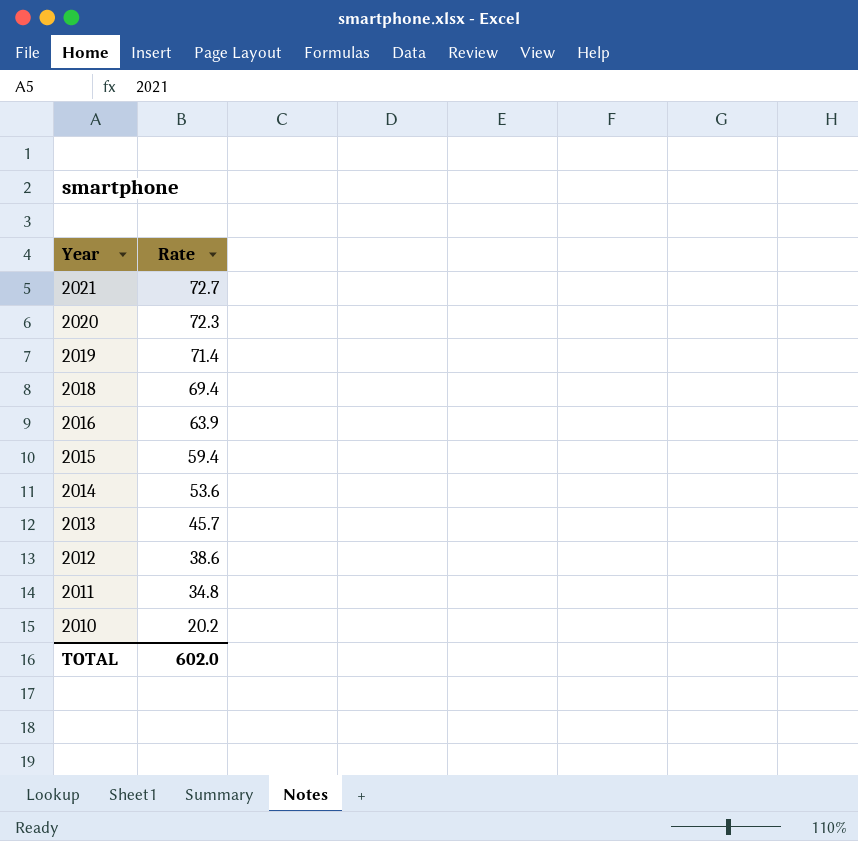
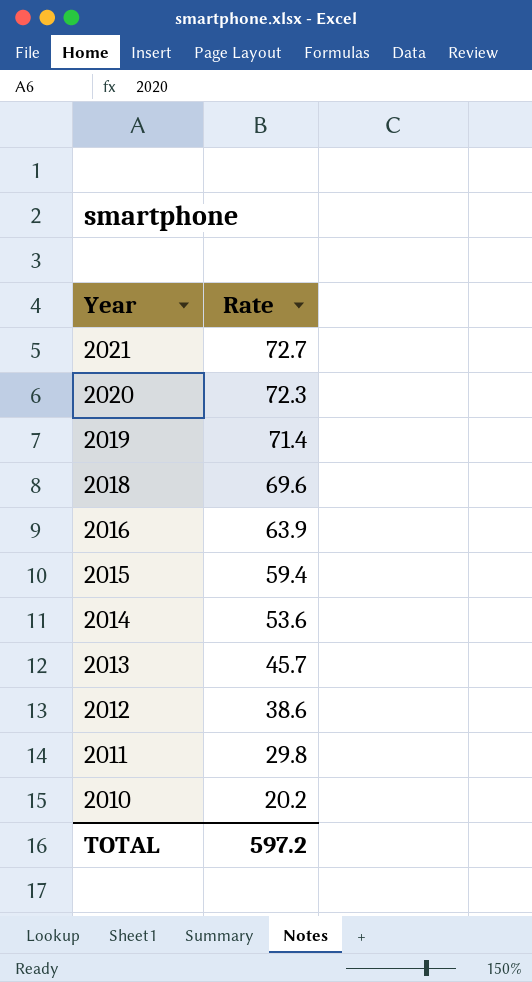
2018 | Rate: 69.4 -> 69.6
2011 | Rate: 34.8 -> 29.8
TOTAL | Rate: 602.0 -> 597.2

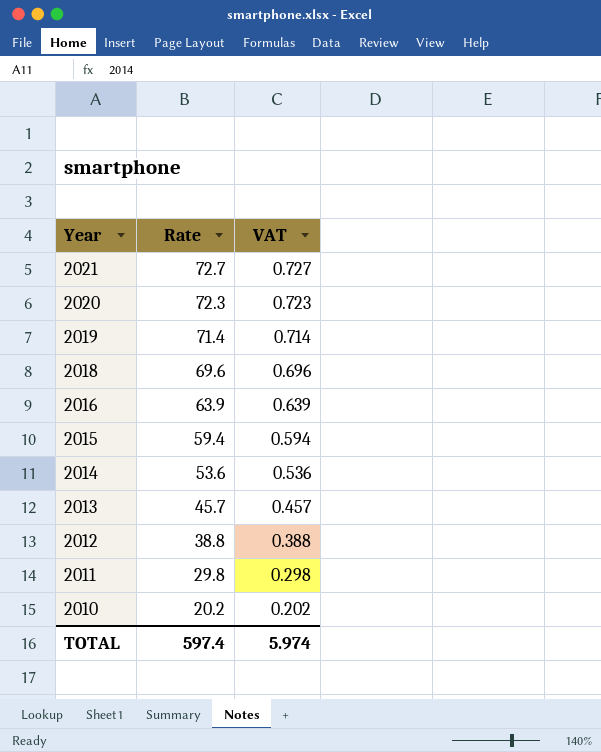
column VAT | formula: none -> [Rate] * 0.01
2012 | Rate: 38.6 -> 38.8
TOTAL | Rate: 597.2 -> 597.4

